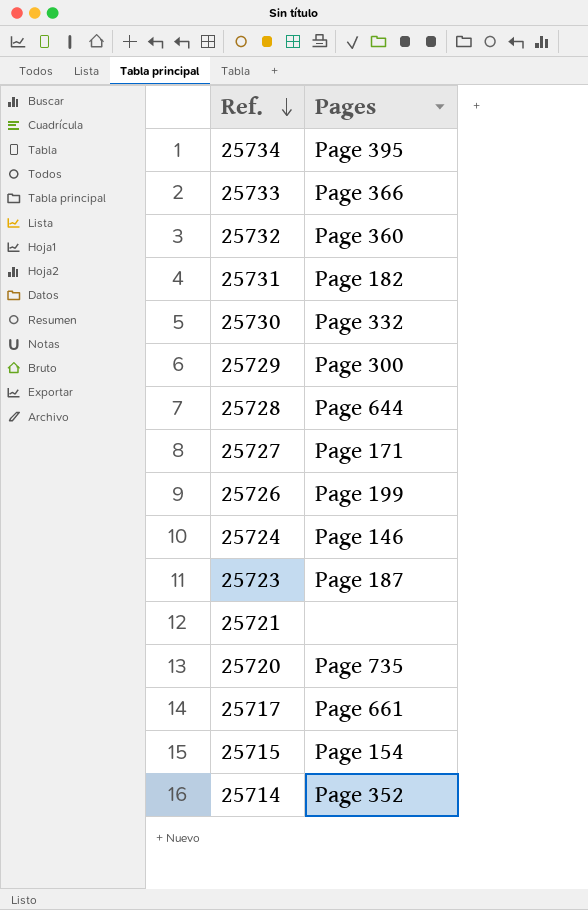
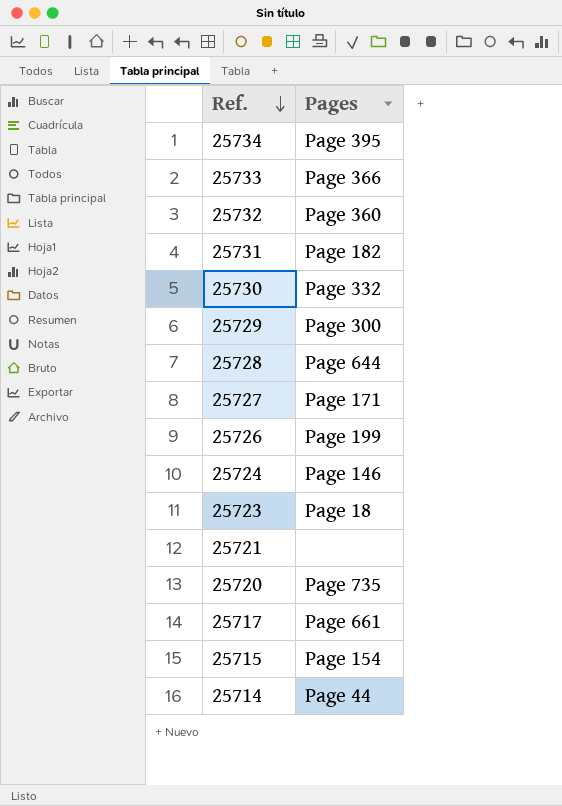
25723 | Pages: Page 187 -> Page 18
25714 | Pages: Page 352 -> Page 44

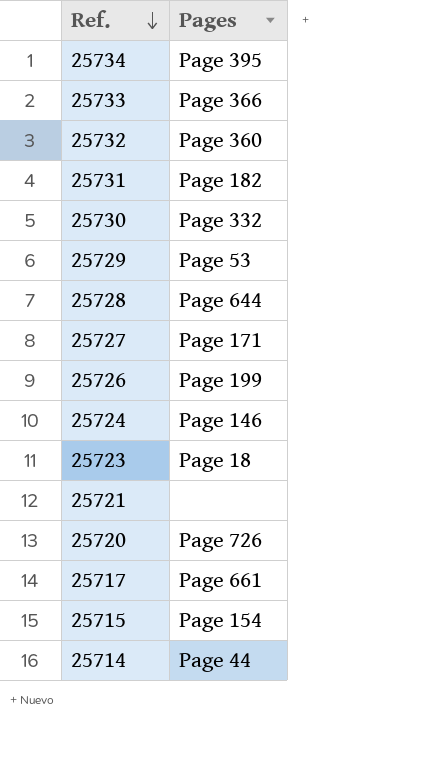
25729 | Pages: Page 300 -> Page 53
25720 | Pages: Page 735 -> Page 726

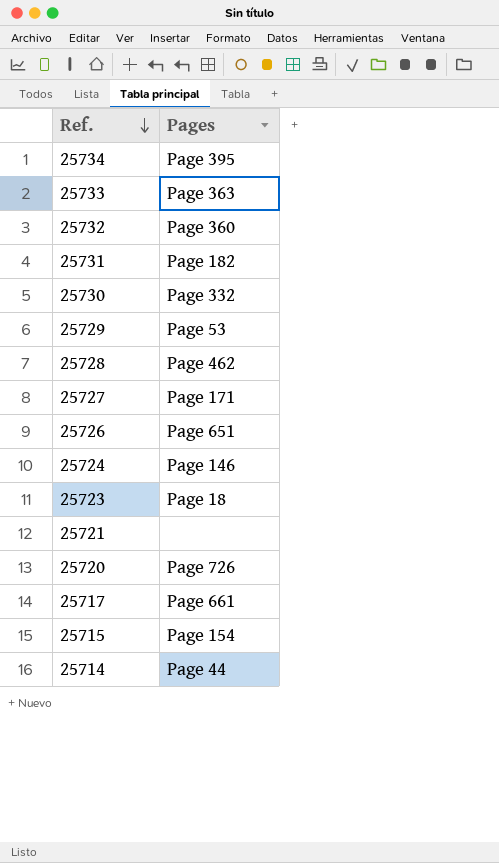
25733 | Pages: Page 366 -> Page 363
25728 | Pages: Page 644 -> Page 462
25726 | Pages: Page 199 -> Page 651

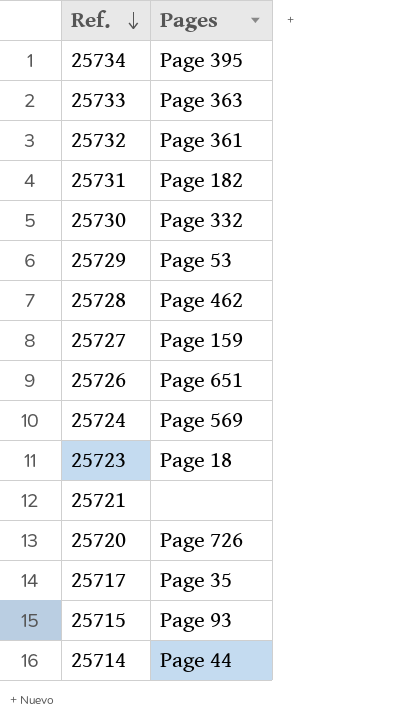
25732 | Pages: Page 360 -> Page 361
25727 | Pages: Page 171 -> Page 159
25724 | Pages: Page 146 -> Page 569
25717 | Pages: Page 661 -> Page 35
25715 | Pages: Page 154 -> Page 93

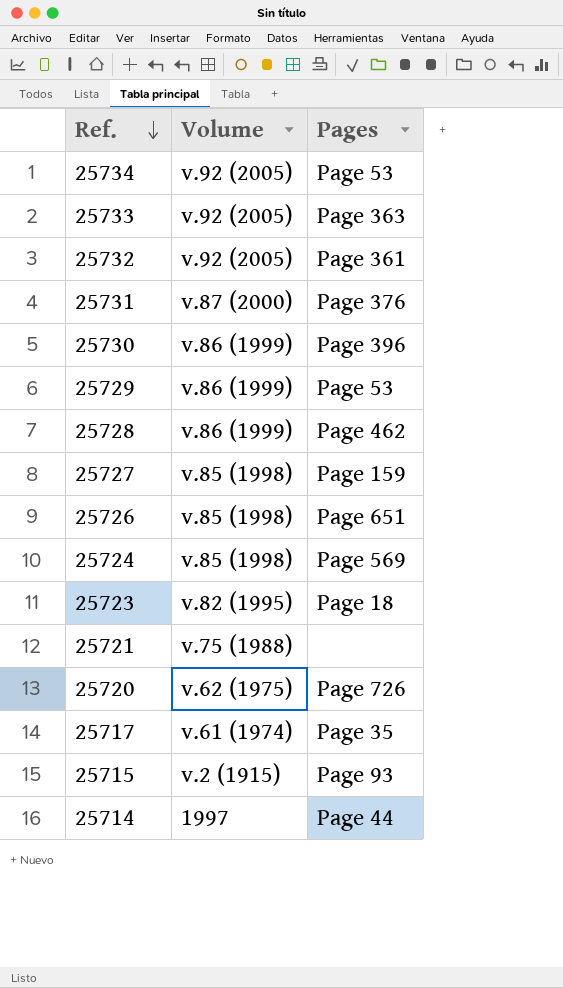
column Volume | position: none -> 2
25734 | Pages: Page 395 -> Page 53
25731 | Pages: Page 182 -> Page 376
25730 | Pages: Page 332 -> Page 396

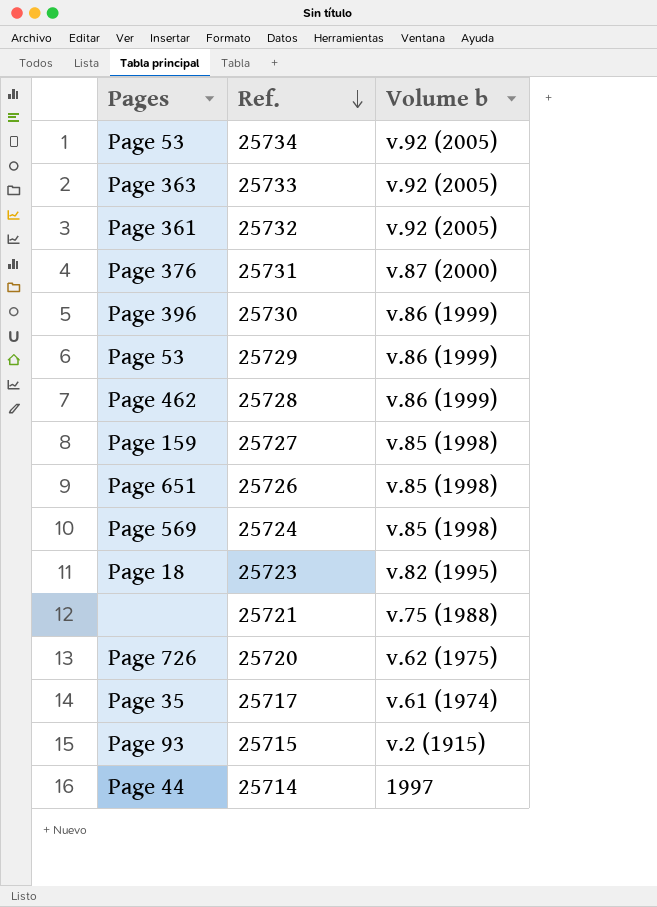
column Pages | position: 3 -> 1
column name: Volume -> Volume b

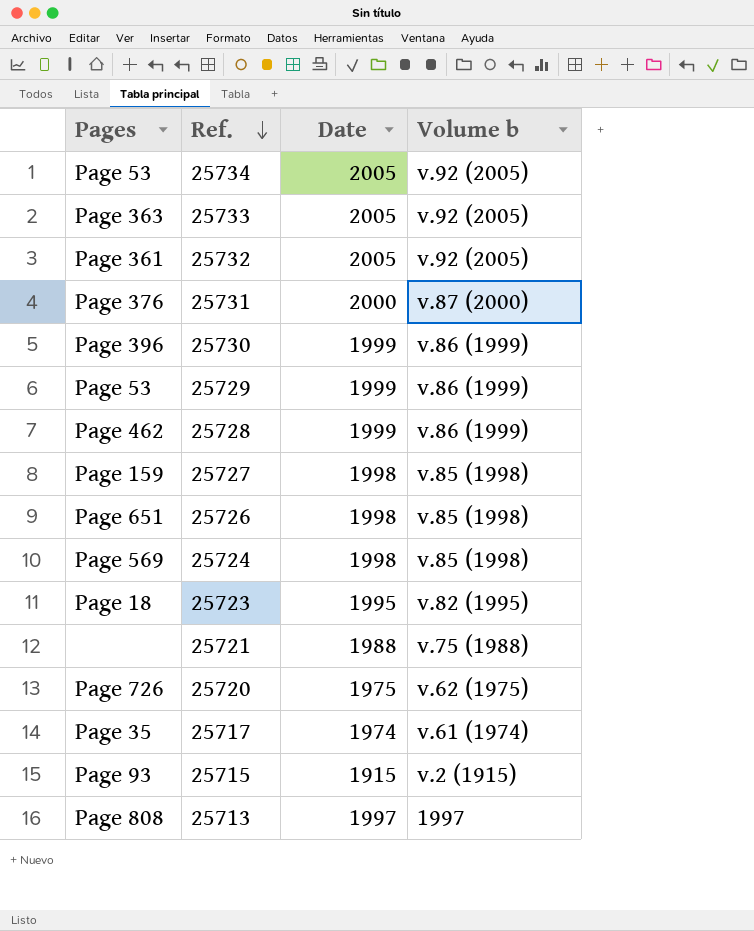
column Date | position: none -> 3
row 25714: Page 44 | 1997 -> none
row 25713: none -> Page 808 | 1997 | 1997

